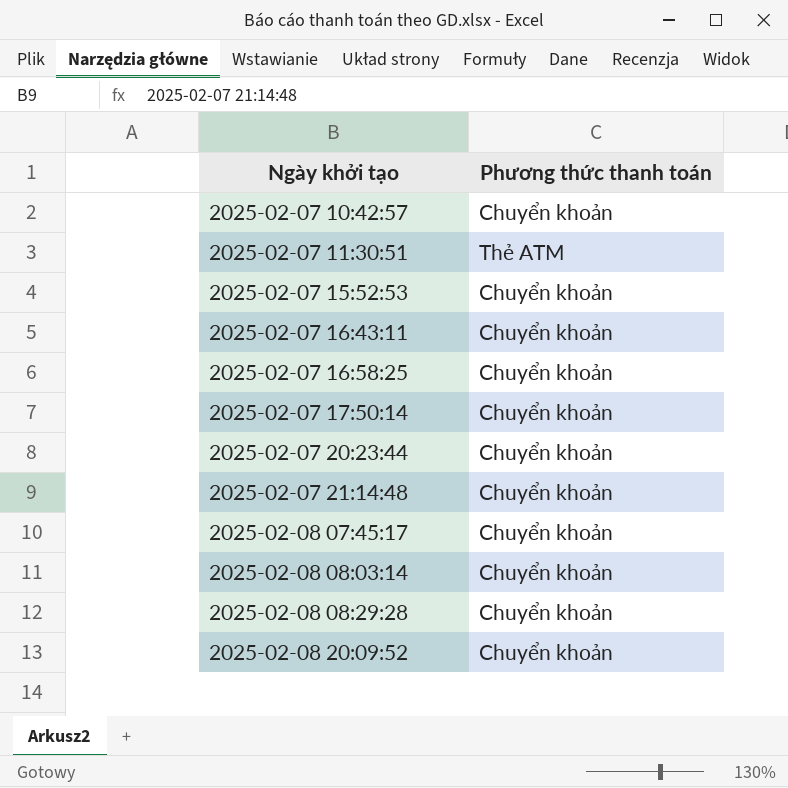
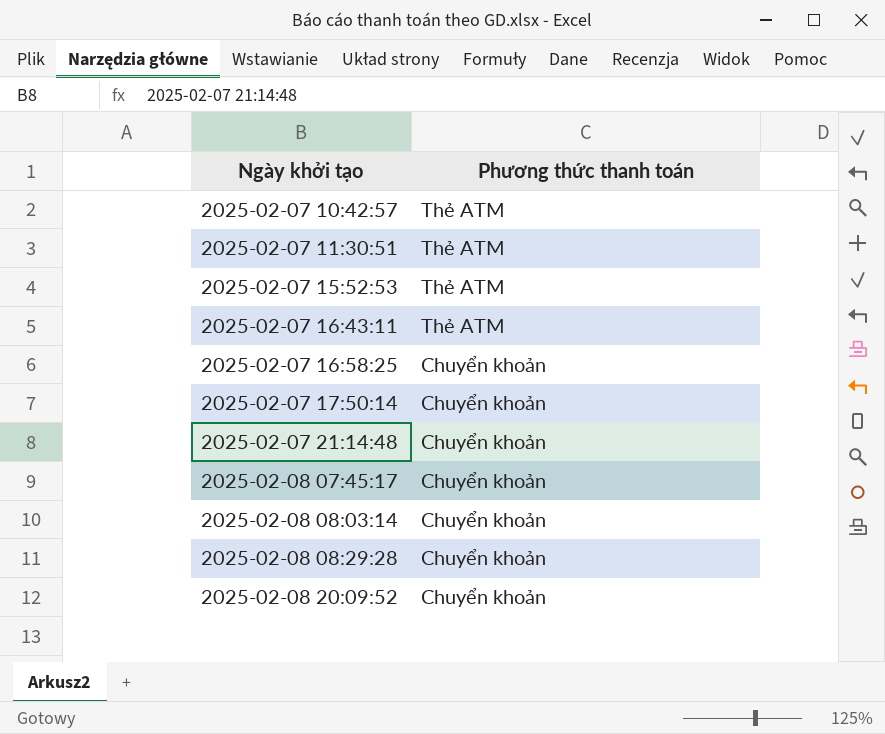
row 2025-02-07 20:23:44: Chuyển khoản -> none
2025-02-07 10:42:57 | Phương thức thanh toán: Chuyển khoản -> Thẻ ATM
2025-02-07 15:52:53 | Phương thức thanh toán: Chuyển khoản -> Thẻ ATM
2025-02-07 16:43:11 | Phương thức thanh toán: Chuyển khoản -> Thẻ ATM

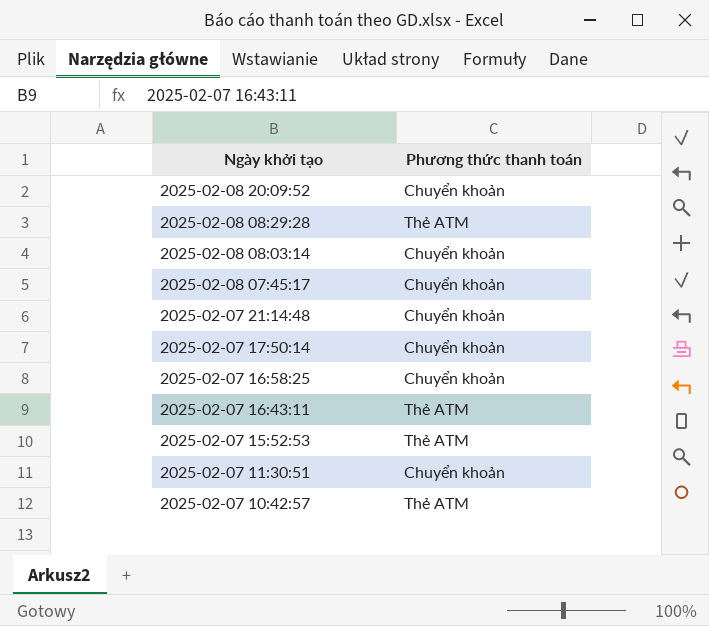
row order: Ngày khởi tạo ascending -> Ngày khởi tạo descending
2025-02-08 08:29:28 | Phương thức thanh toán: Chuyển khoản -> Thẻ ATM
2025-02-07 11:30:51 | Phương thức thanh toán: Thẻ ATM -> Chuyển khoản

